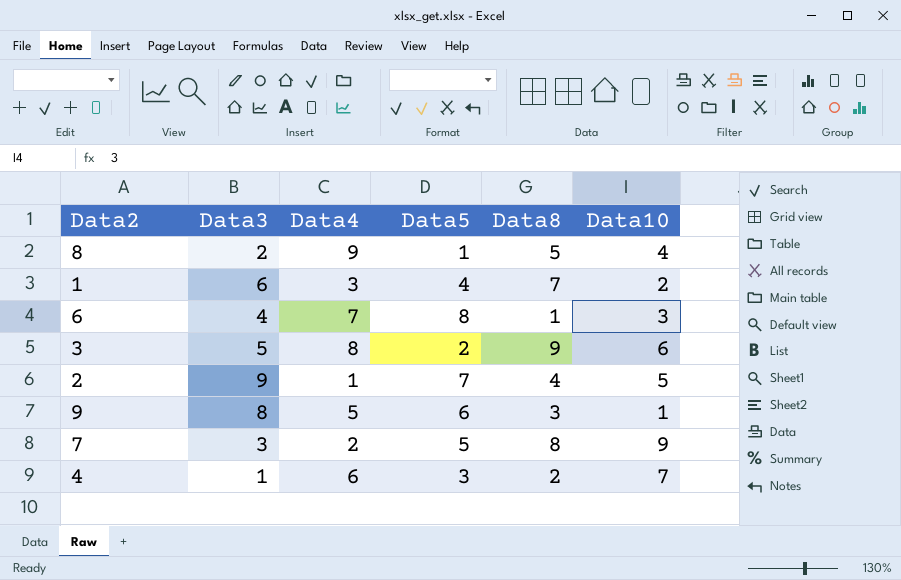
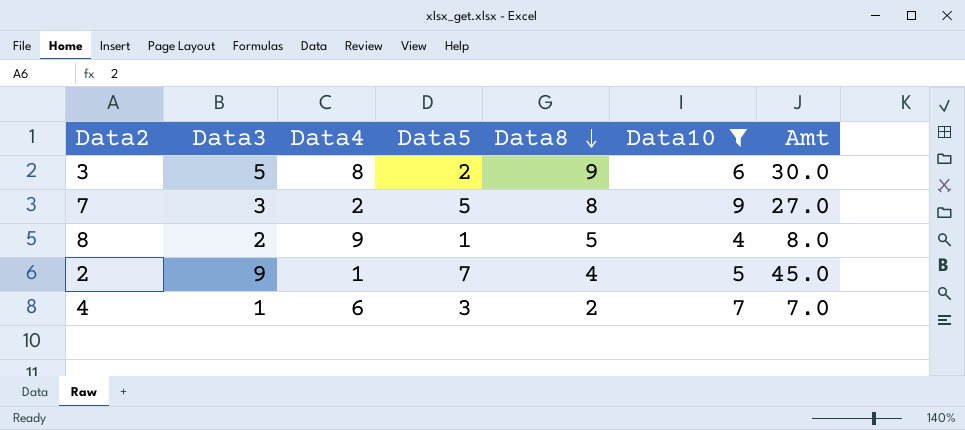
filter: none -> Data10 >= 4
row order: none -> Data8 descending
column Amt | formula: none -> [Data3] * [Data10]

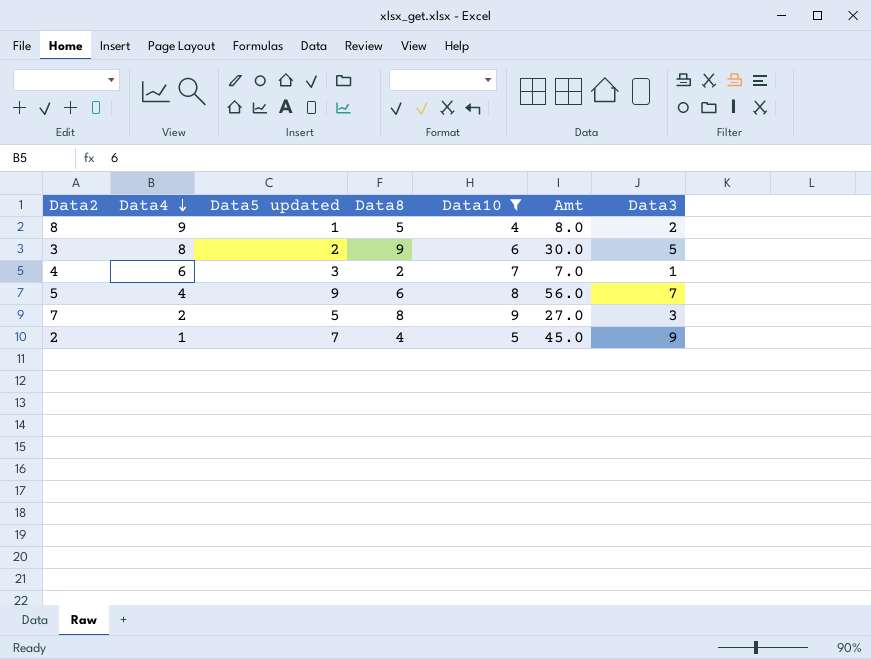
row order: Data8 descending -> Data4 descending
column name: Data5 -> Data5 updated
column Data3 | position: 2 -> 7
row 5: none -> 4 | 9 | 6 | 8 | 56.0 | 7

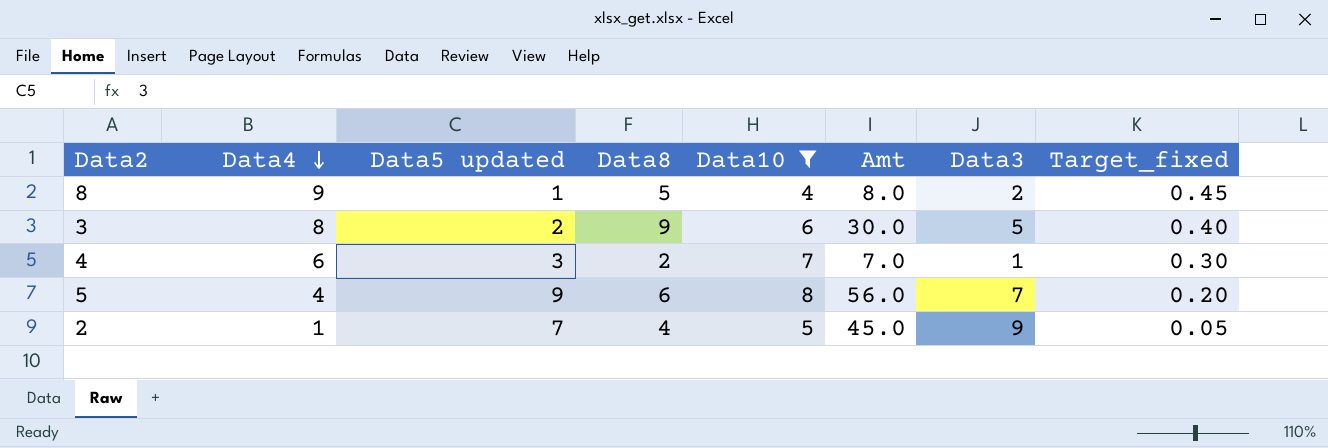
column Target_fixed | formula: none -> [Data4] * 0.05
row 7: 2 | 5 | 8 | 9 | 27.0 | 3 -> none

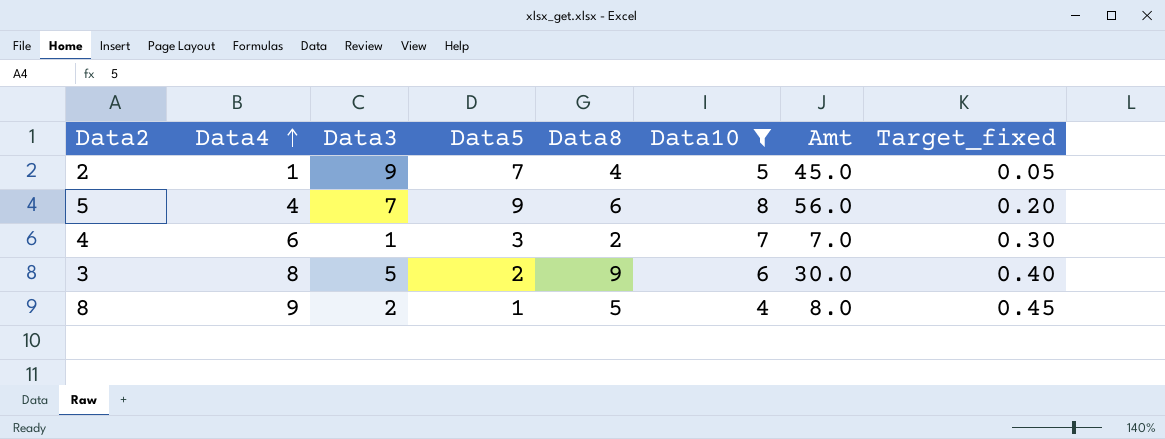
row order: Data4 descending -> Data4 ascending
column Data3 | position: 7 -> 3
column name: Data5 updated -> Data5

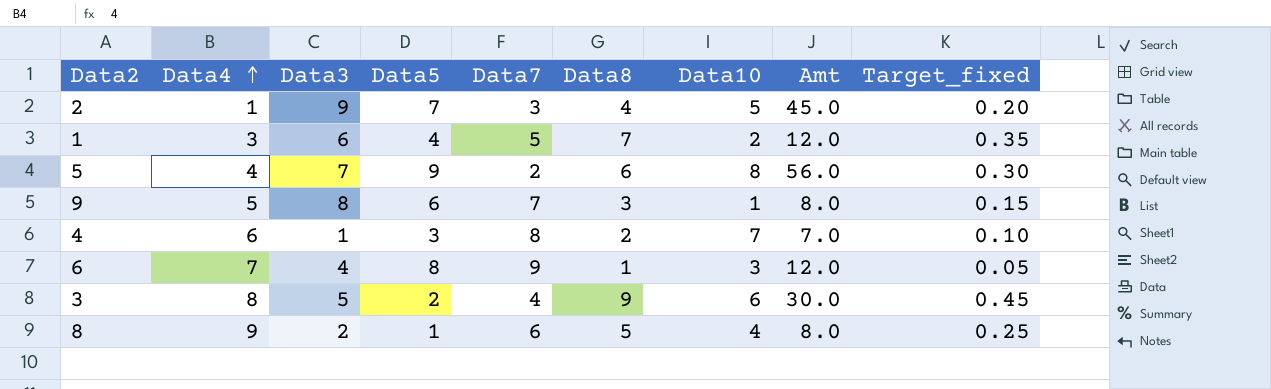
filter: Data10 >= 4 -> none
column Data7 | position: none -> 5
column Target_fixed | formula: [Data4] * 0.05 -> [Data8] * 0.05

